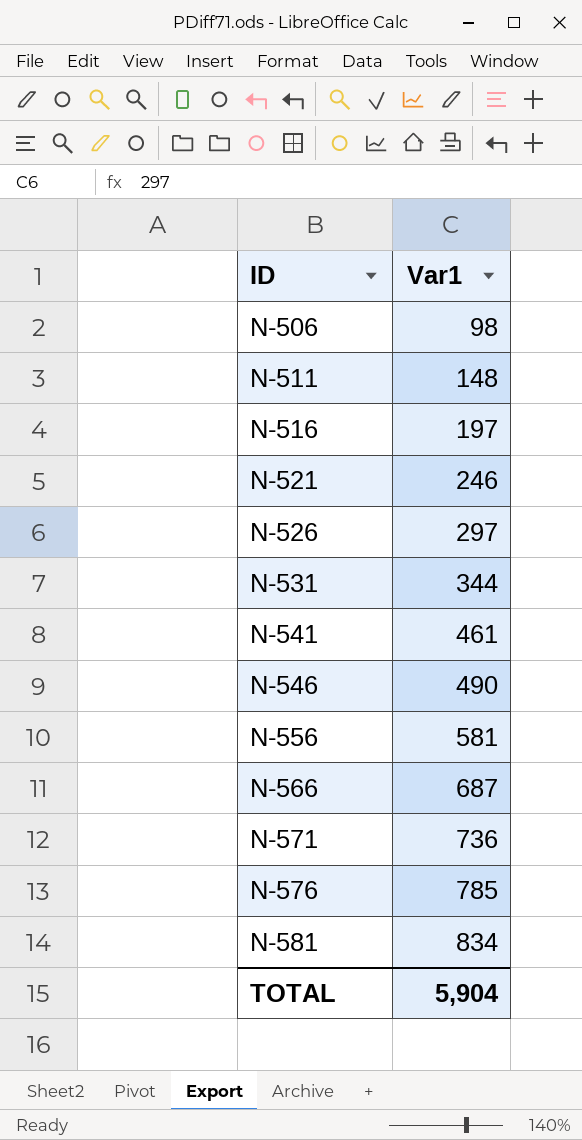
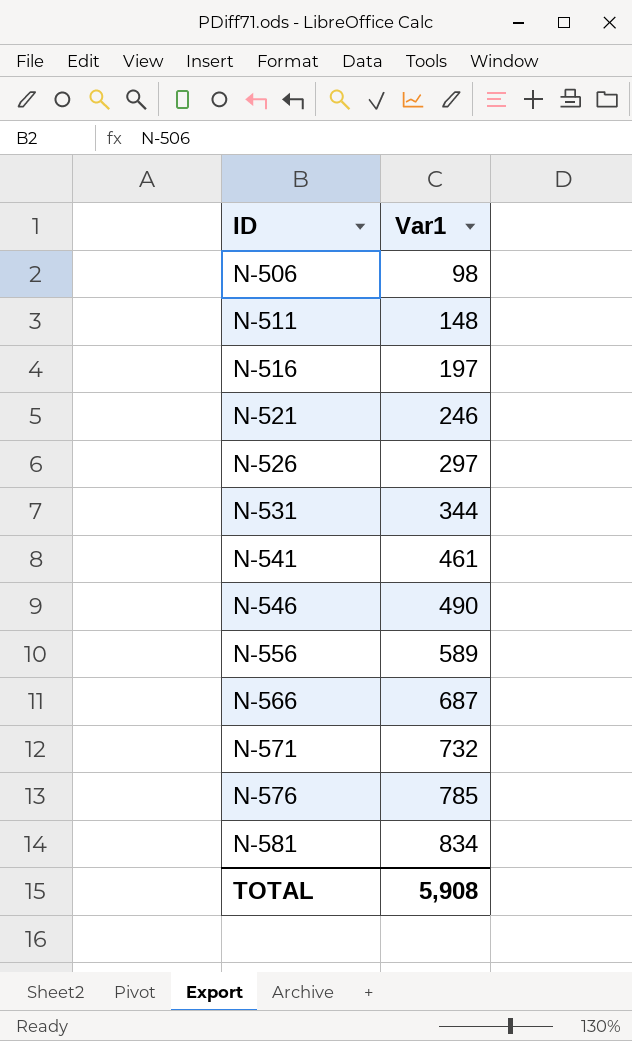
N-556 | Var1: 581 -> 589
N-571 | Var1: 736 -> 732
TOTAL | Var1: 5,904 -> 5,908

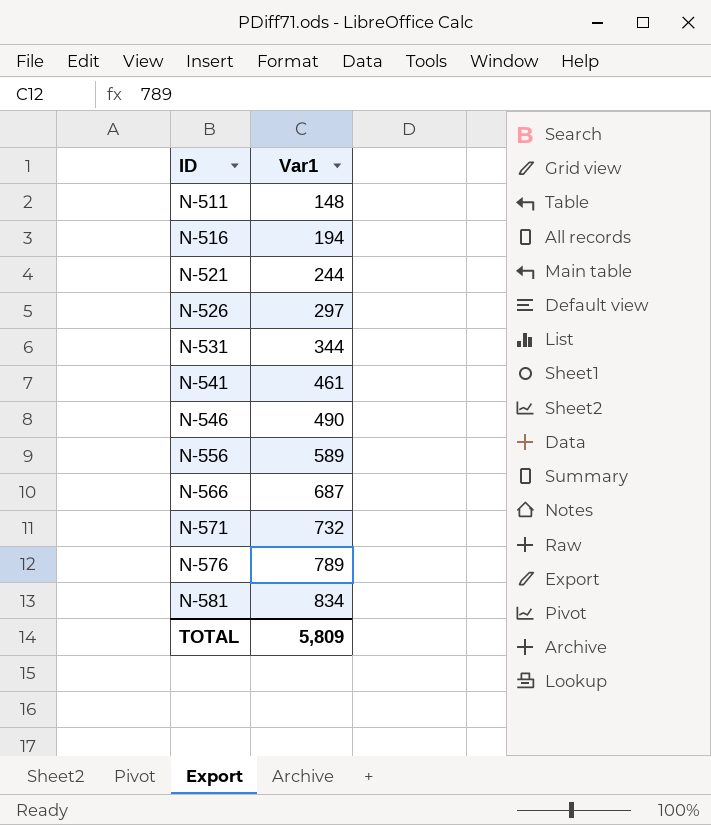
row N-506: 98 -> none
N-516 | Var1: 197 -> 194
N-521 | Var1: 246 -> 244
N-576 | Var1: 785 -> 789
TOTAL | Var1: 5,908 -> 5,809

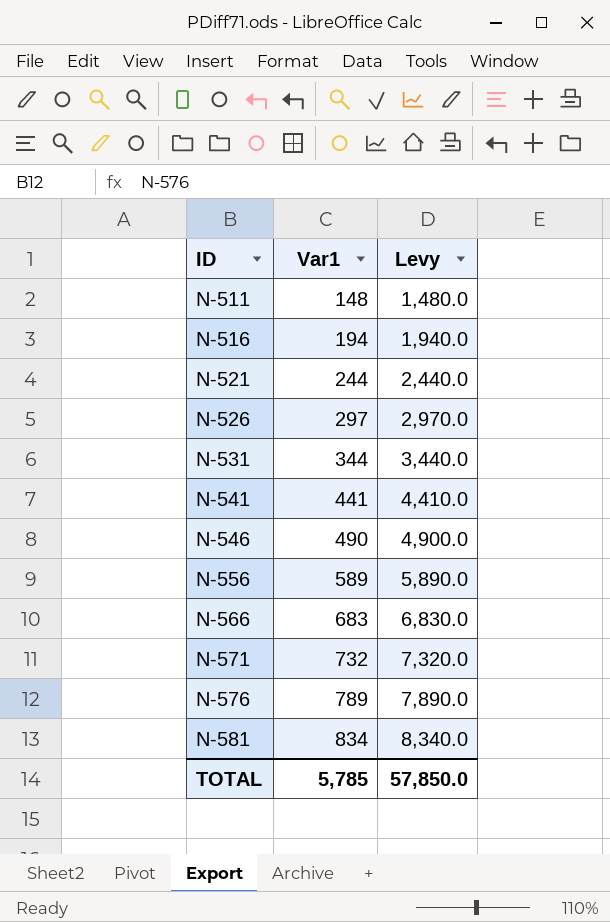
column Levy | formula: none -> [Var1] * 10
N-541 | Var1: 461 -> 441
N-566 | Var1: 687 -> 683
TOTAL | Var1: 5,809 -> 5,785

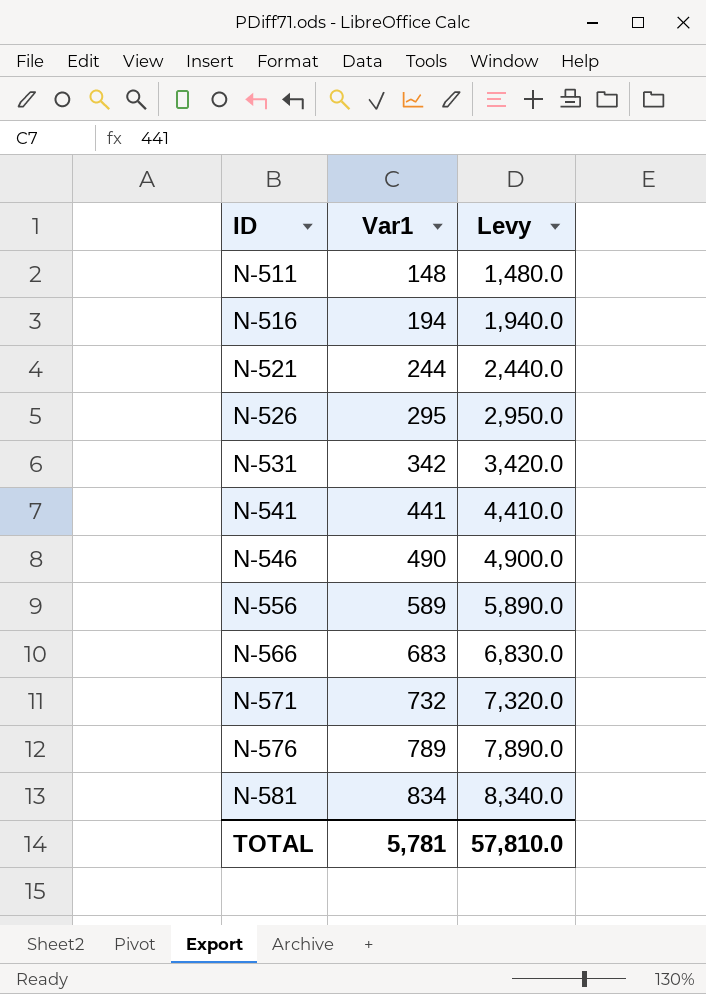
N-526 | Var1: 297 -> 295
N-526 | Levy: 2,970.0 -> 2,950.0
N-531 | Var1: 344 -> 342
N-531 | Levy: 3,440.0 -> 3,420.0
TOTAL | Var1: 5,785 -> 5,781
TOTAL | Levy: 57,850.0 -> 57,810.0

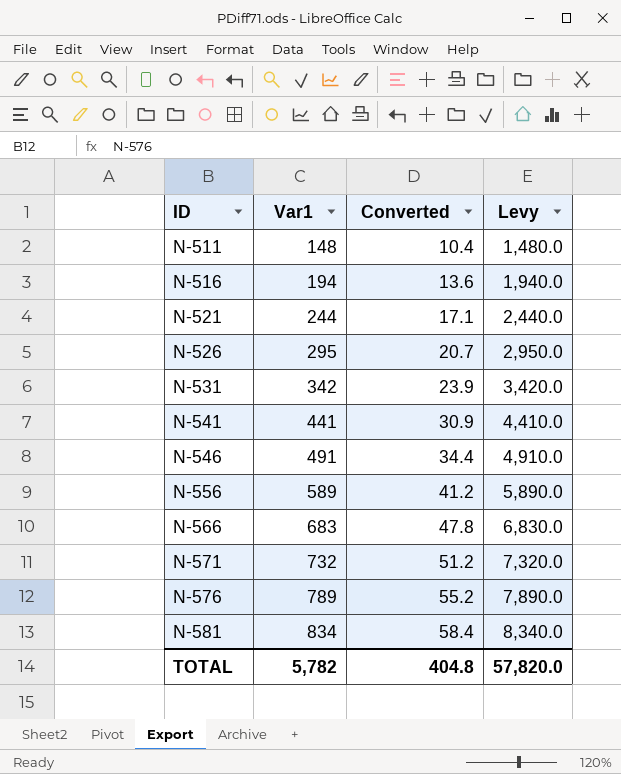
column Converted | formula: none -> [Var1] * 0.07
N-546 | Var1: 490 -> 491
N-546 | Levy: 4,900.0 -> 4,910.0
TOTAL | Var1: 5,781 -> 5,782
TOTAL | Levy: 57,810.0 -> 57,820.0

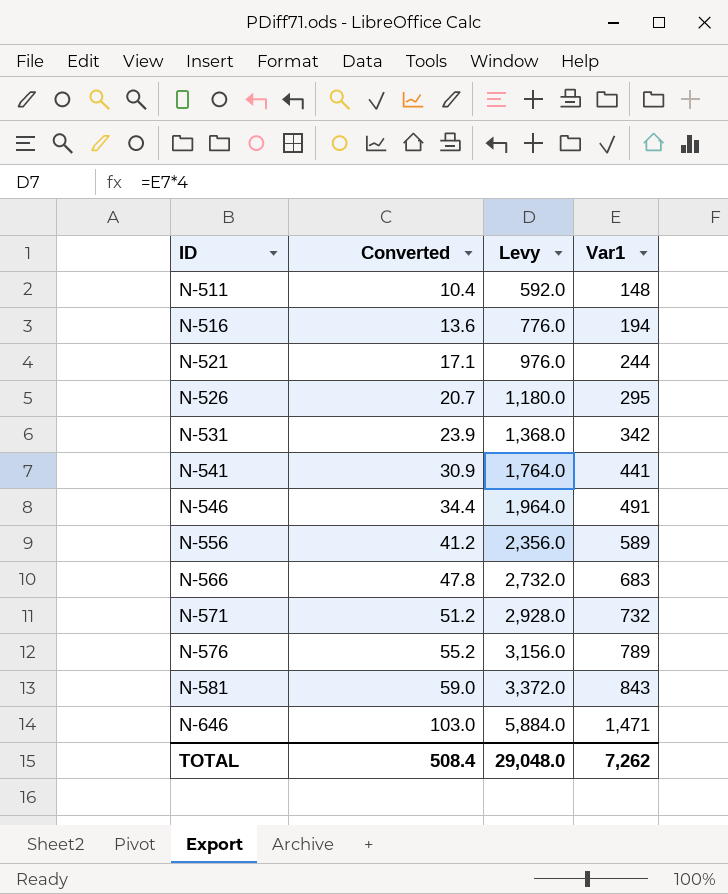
column Levy | formula: [Var1] * 10 -> [Var1] * 4
column Var1 | position: 2 -> 4
N-581 | Converted: 58.4 -> 59.0
N-581 | Var1: 834 -> 843
row N-646: none -> 103.0 | 5,884.0 | 1,471
TOTAL | Converted: 404.8 -> 508.4
TOTAL | Levy: 57,820.0 -> 29,048.0
TOTAL | Var1: 5,782 -> 7,262

